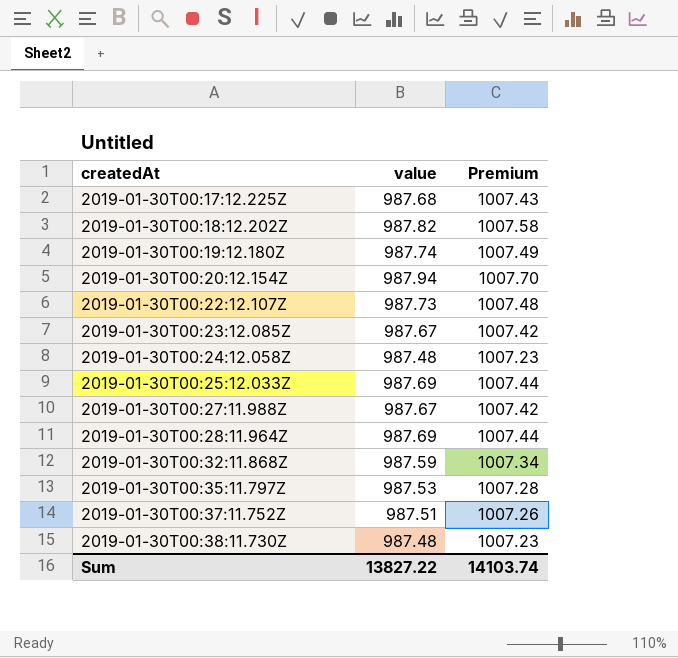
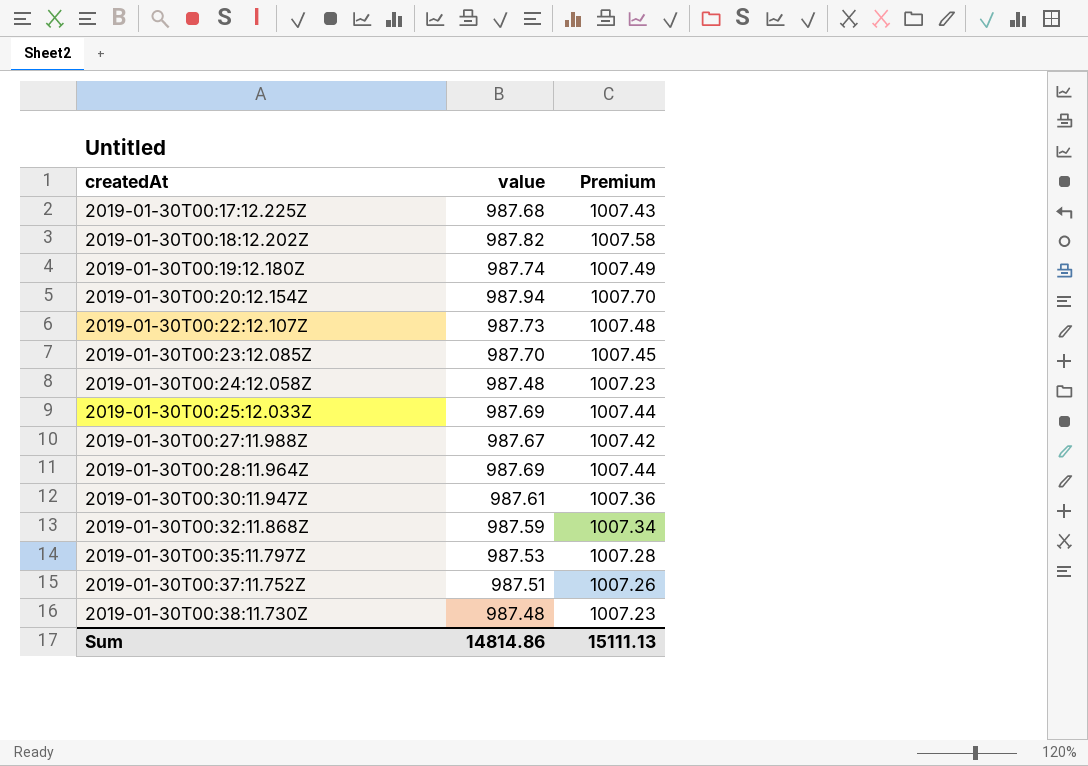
2019-01-30T00:23:12.085Z | value: 987.67 -> 987.70
2019-01-30T00:23:12.085Z | Premium: 1007.42 -> 1007.45
row 2019-01-30T00:30:11.947Z: none -> 987.61 | 1007.36
Sum | value: 13827.22 -> 14814.86
Sum | Premium: 14103.74 -> 15111.13

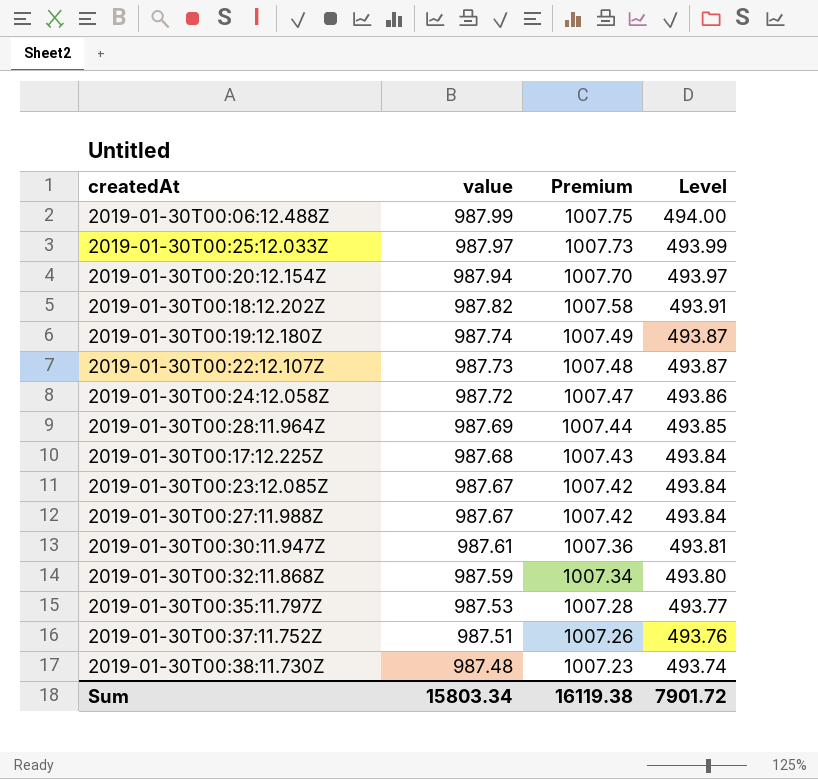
row order: createdAt ascending -> value descending
column Level | formula: none -> [value] * 0.5
row 2019-01-30T00:06:12.488Z: none -> 987.99 | 1007.75 | 494.00
2019-01-30T00:25:12.033Z | value: 987.69 -> 987.97
2019-01-30T00:25:12.033Z | Premium: 1007.44 -> 1007.73
2019-01-30T00:24:12.058Z | value: 987.48 -> 987.72
2019-01-30T00:24:12.058Z | Premium: 1007.23 -> 1007.47
2019-01-30T00:23:12.085Z | value: 987.70 -> 987.67
2019-01-30T00:23:12.085Z | Premium: 1007.45 -> 1007.42
Sum | value: 14814.86 -> 15803.34
Sum | Premium: 15111.13 -> 16119.38

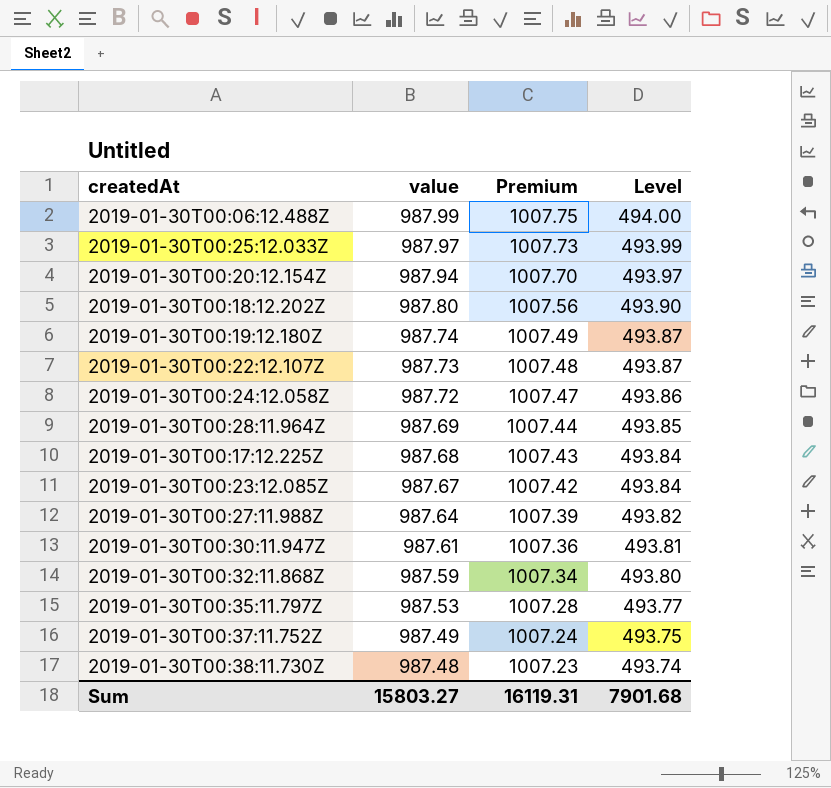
2019-01-30T00:18:12.202Z | value: 987.82 -> 987.80
2019-01-30T00:18:12.202Z | Premium: 1007.58 -> 1007.56
2019-01-30T00:18:12.202Z | Level: 493.91 -> 493.90
2019-01-30T00:27:11.988Z | value: 987.67 -> 987.64
2019-01-30T00:27:11.988Z | Premium: 1007.42 -> 1007.39
2019-01-30T00:27:11.988Z | Level: 493.84 -> 493.82
2019-01-30T00:37:11.752Z | value: 987.51 -> 987.49
2019-01-30T00:37:11.752Z | Premium: 1007.26 -> 1007.24
2019-01-30T00:37:11.752Z | Level: 493.76 -> 493.75
Sum | value: 15803.34 -> 15803.27
Sum | Premium: 16119.38 -> 16119.31
Sum | Level: 7901.72 -> 7901.68

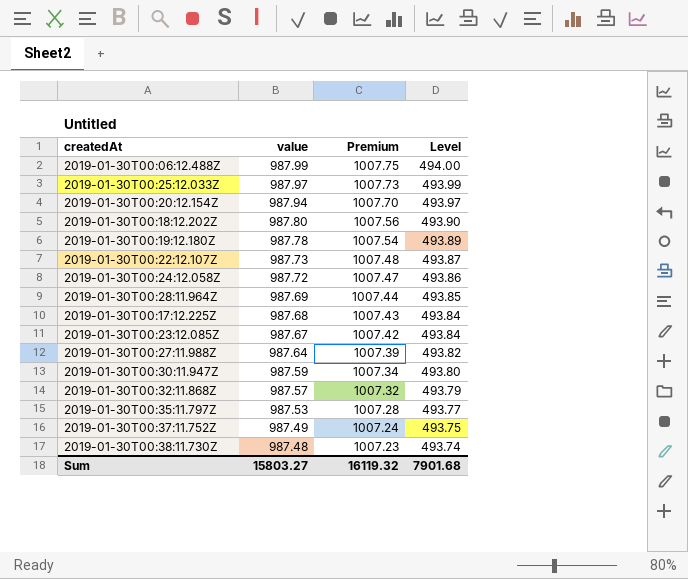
2019-01-30T00:19:12.180Z | value: 987.74 -> 987.78
2019-01-30T00:19:12.180Z | Premium: 1007.49 -> 1007.54
2019-01-30T00:19:12.180Z | Level: 493.87 -> 493.89
2019-01-30T00:30:11.947Z | value: 987.61 -> 987.59
2019-01-30T00:30:11.947Z | Premium: 1007.36 -> 1007.34
2019-01-30T00:30:11.947Z | Level: 493.81 -> 493.80
2019-01-30T00:32:11.868Z | value: 987.59 -> 987.57
2019-01-30T00:32:11.868Z | Premium: 1007.34 -> 1007.32
2019-01-30T00:32:11.868Z | Level: 493.80 -> 493.79
Sum | Premium: 16119.31 -> 16119.32

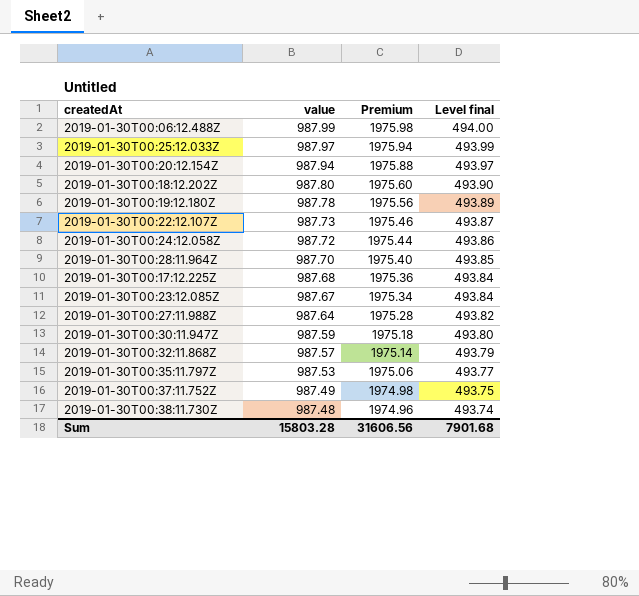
column Premium | formula: [value] * 1.02 -> [value] * 2
column name: Level -> Level final
2019-01-30T00:28:11.964Z | value: 987.69 -> 987.70
Sum | value: 15803.27 -> 15803.28
Sum | Premium: 16119.32 -> 31606.56

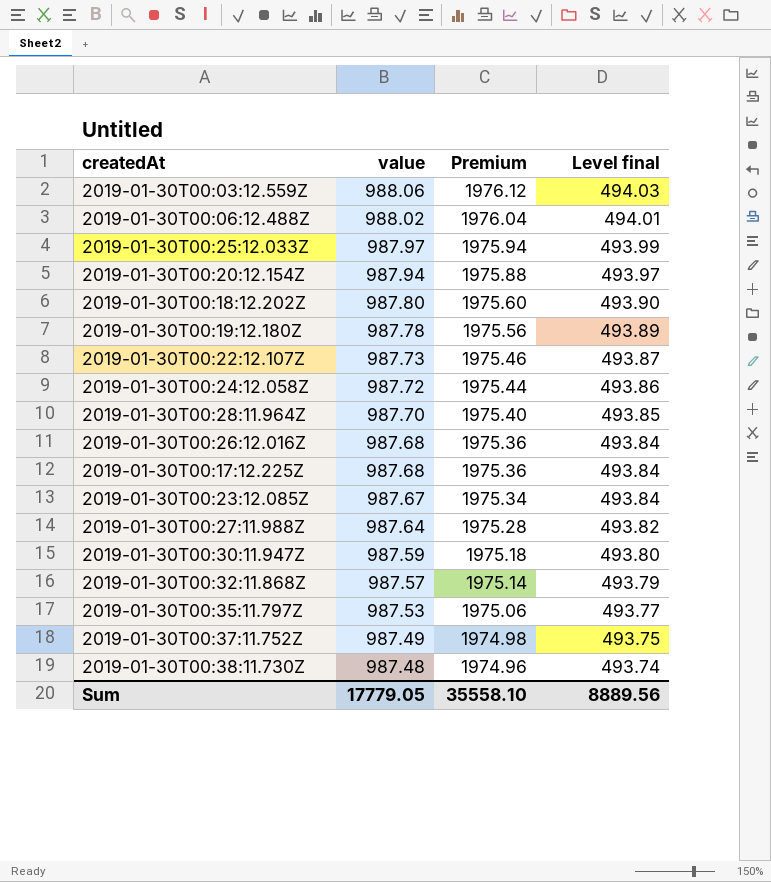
row 2019-01-30T00:03:12.559Z: none -> 988.06 | 1976.12 | 494.03
2019-01-30T00:06:12.488Z | value: 987.99 -> 988.02
2019-01-30T00:06:12.488Z | Premium: 1975.98 -> 1976.04
2019-01-30T00:06:12.488Z | Level final: 494.00 -> 494.01
row 2019-01-30T00:26:12.016Z: none -> 987.68 | 1975.36 | 493.84
Sum | value: 15803.28 -> 17779.05
Sum | Premium: 31606.56 -> 35558.10
Sum | Level final: 7901.68 -> 8889.56

